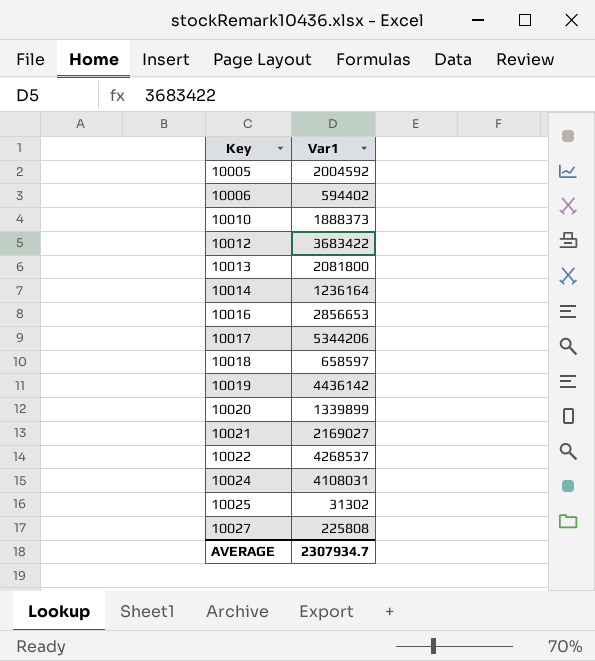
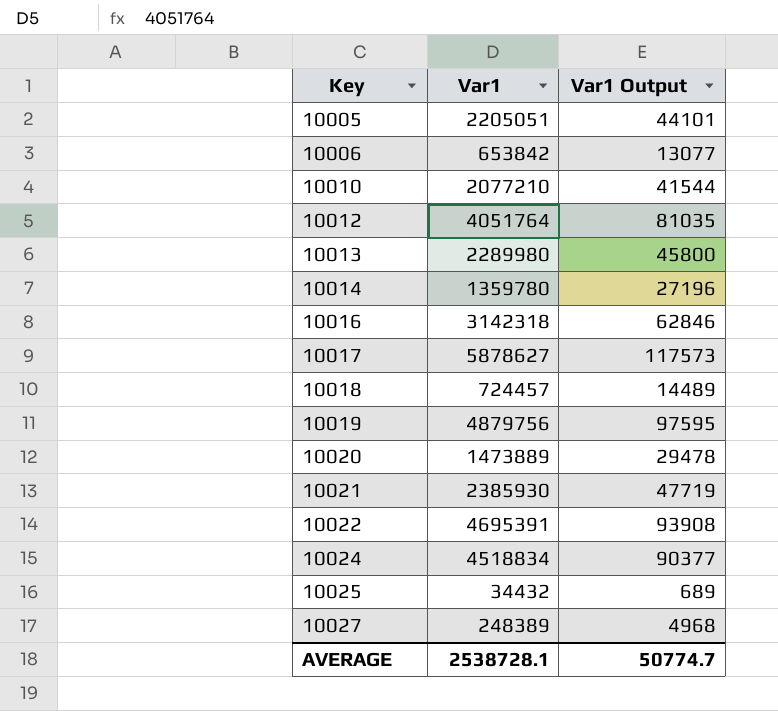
column Var1 Output | formula: none -> [Var1] * 0.02
10005 | Var1: 2004592 -> 2205051
10006 | Var1: 594402 -> 653842
10010 | Var1: 1888373 -> 2077210
10012 | Var1: 3683422 -> 4051764
10013 | Var1: 2081800 -> 2289980
10014 | Var1: 1236164 -> 1359780
10016 | Var1: 2856653 -> 3142318
10017 | Var1: 5344206 -> 5878627
10018 | Var1: 658597 -> 724457
10019 | Var1: 4436142 -> 4879756
10020 | Var1: 1339899 -> 1473889
10021 | Var1: 2169027 -> 2385930
10022 | Var1: 4268537 -> 4695391
10024 | Var1: 4108031 -> 4518834
10025 | Var1: 31302 -> 34432
10027 | Var1: 225808 -> 248389
AVERAGE | Var1: 2307934.7 -> 2538728.1

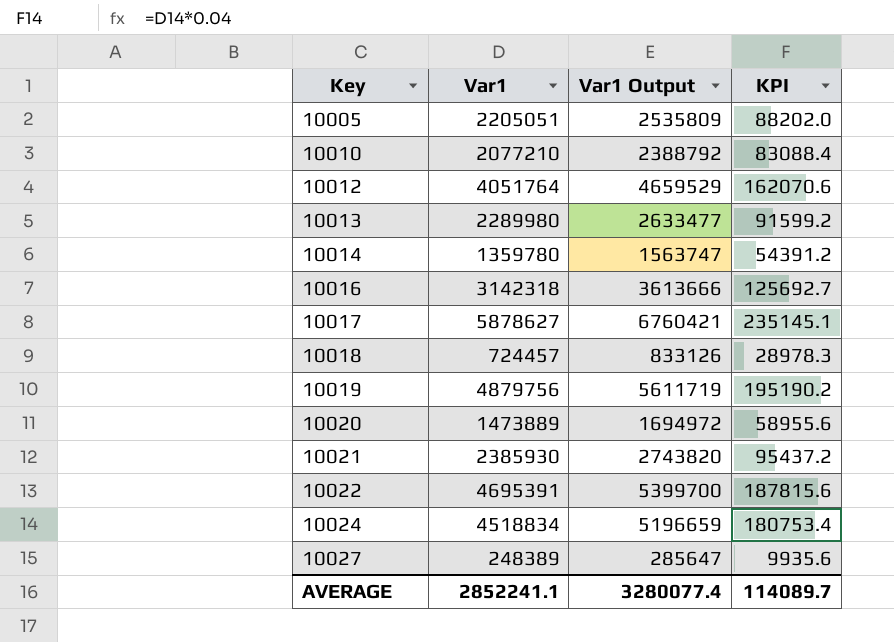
column Var1 Output | formula: [Var1] * 0.02 -> [Var1] * 1.15
column KPI | formula: none -> [Var1] * 0.04
row 10006: 653842 | 13077 -> none
row 10025: 34432 | 689 -> none
AVERAGE | Var1: 2538728.1 -> 2852241.1
AVERAGE | Var1 Output: 50774.7 -> 3280077.4

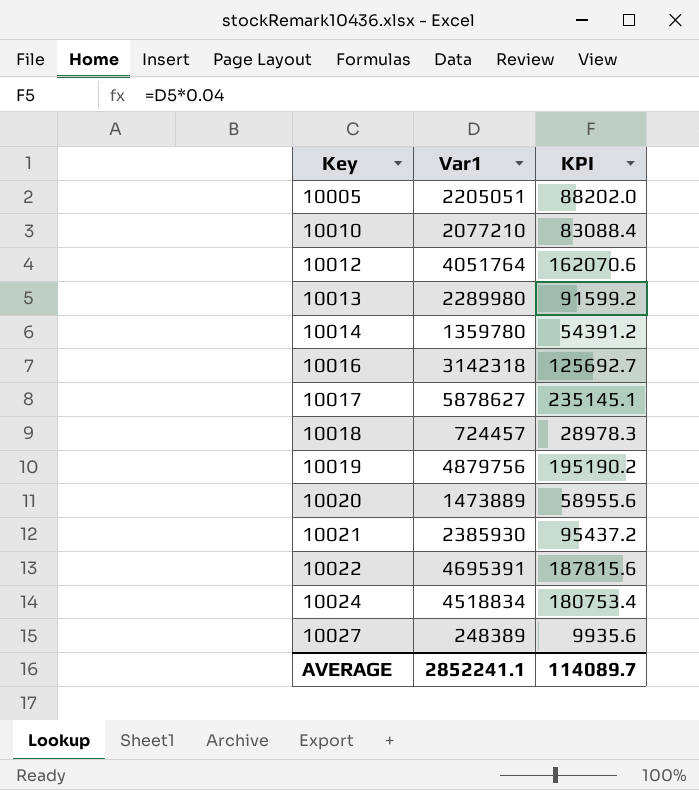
column Var1 Output | formula: [Var1] * 1.15 -> none

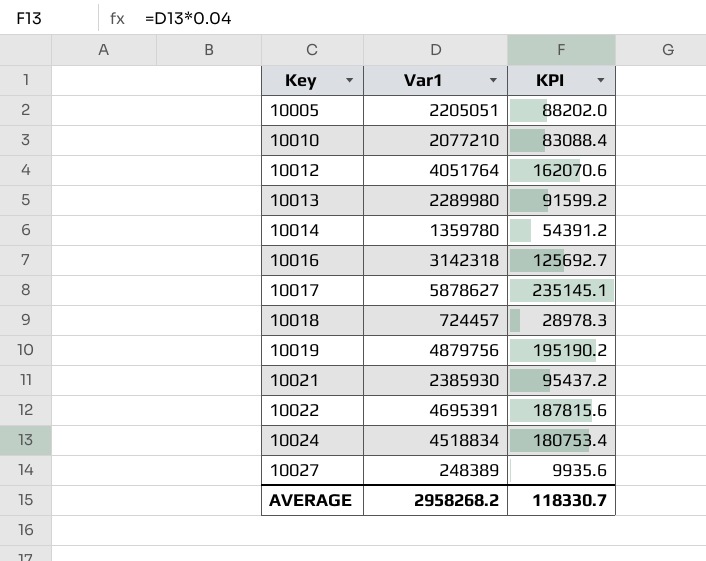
row 10020: 1473889 | 58955.6 -> none
AVERAGE | Var1: 2852241.1 -> 2958268.2
AVERAGE | KPI: 114089.7 -> 118330.7

